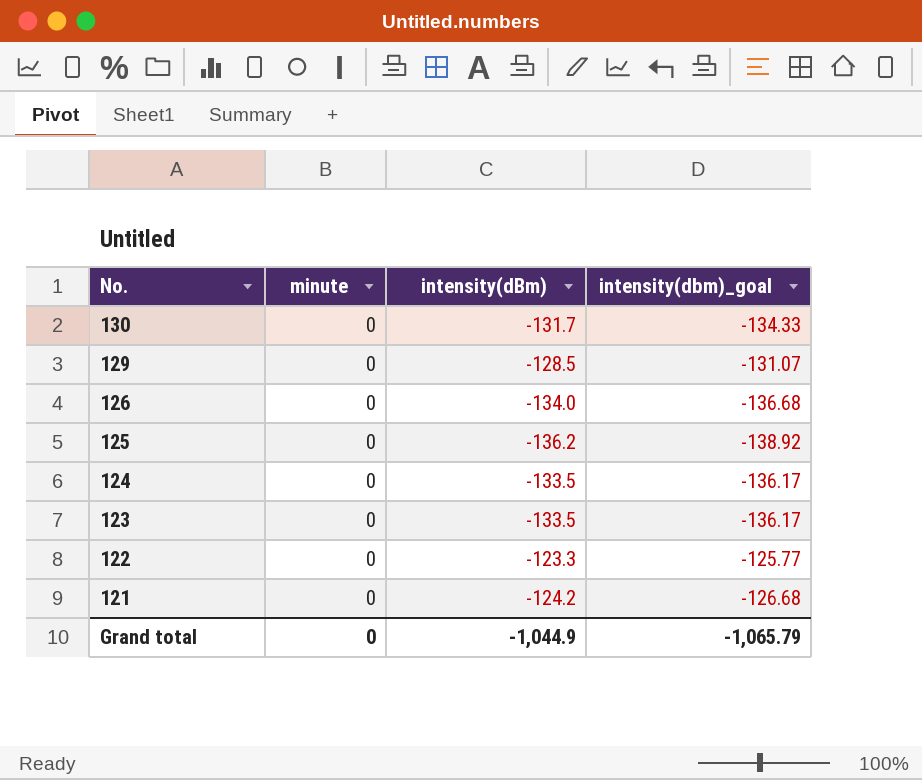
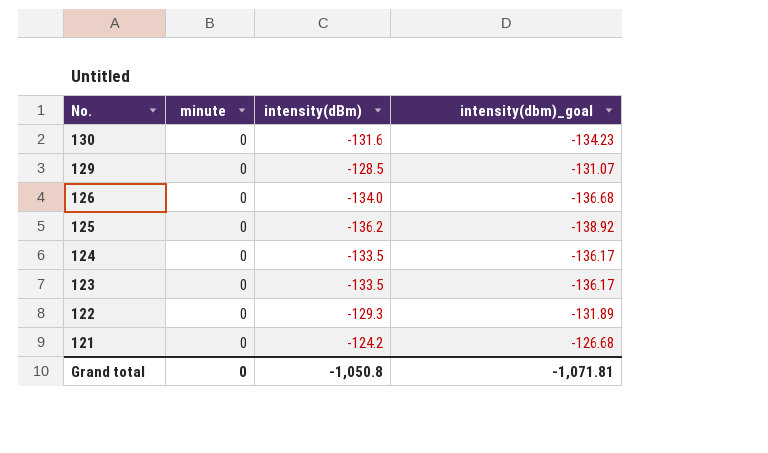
130 | intensity(dBm): -131.7 -> -131.6
130 | intensity(dbm)_goal: -134.33 -> -134.23
122 | intensity(dBm): -123.3 -> -129.3
122 | intensity(dbm)_goal: -125.77 -> -131.89
Grand total | intensity(dBm): -1,044.9 -> -1,050.8
Grand total | intensity(dbm)_goal: -1,065.79 -> -1,071.81

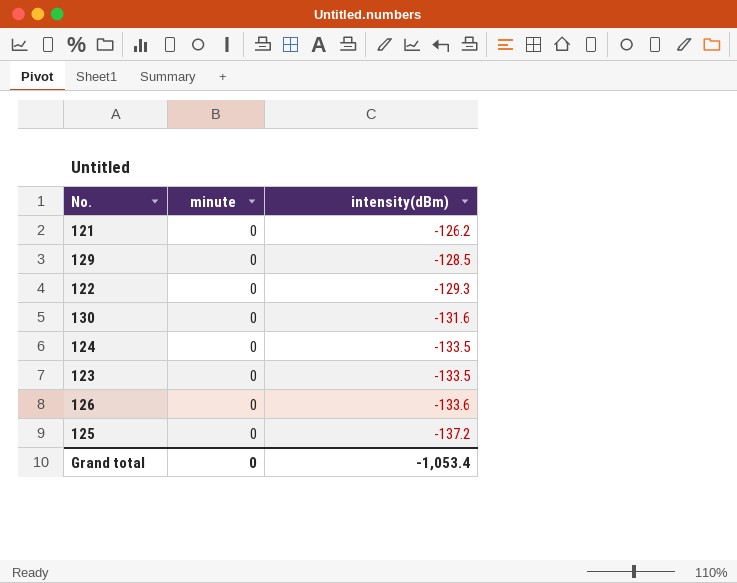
row order: No. descending -> intensity(dBm) descending
column intensity(dbm)_goal | formula: [intensity(dBm)] * 1.02 -> none
121 | intensity(dBm): -124.2 -> -126.2
126 | intensity(dBm): -134.0 -> -133.6
125 | intensity(dBm): -136.2 -> -137.2
Grand total | intensity(dBm): -1,050.8 -> -1,053.4

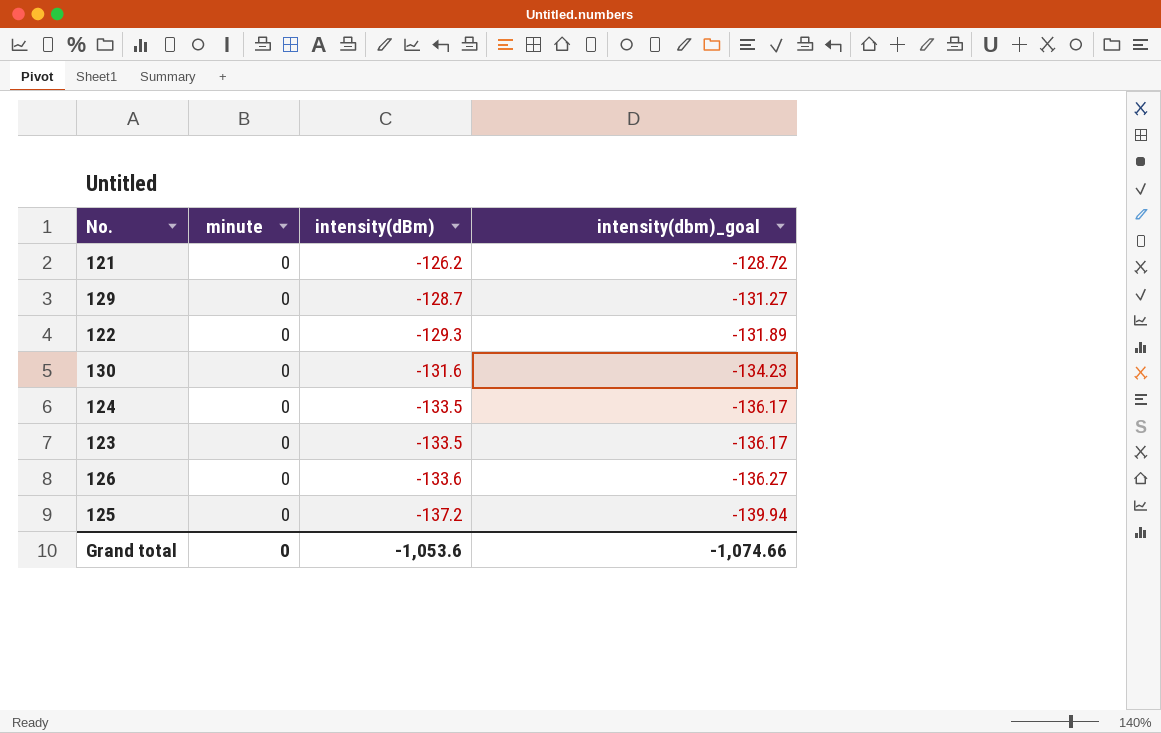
column intensity(dbm)_goal | formula: none -> [intensity(dBm)] * 1.02
129 | intensity(dBm): -128.5 -> -128.7
Grand total | intensity(dBm): -1,053.4 -> -1,053.6

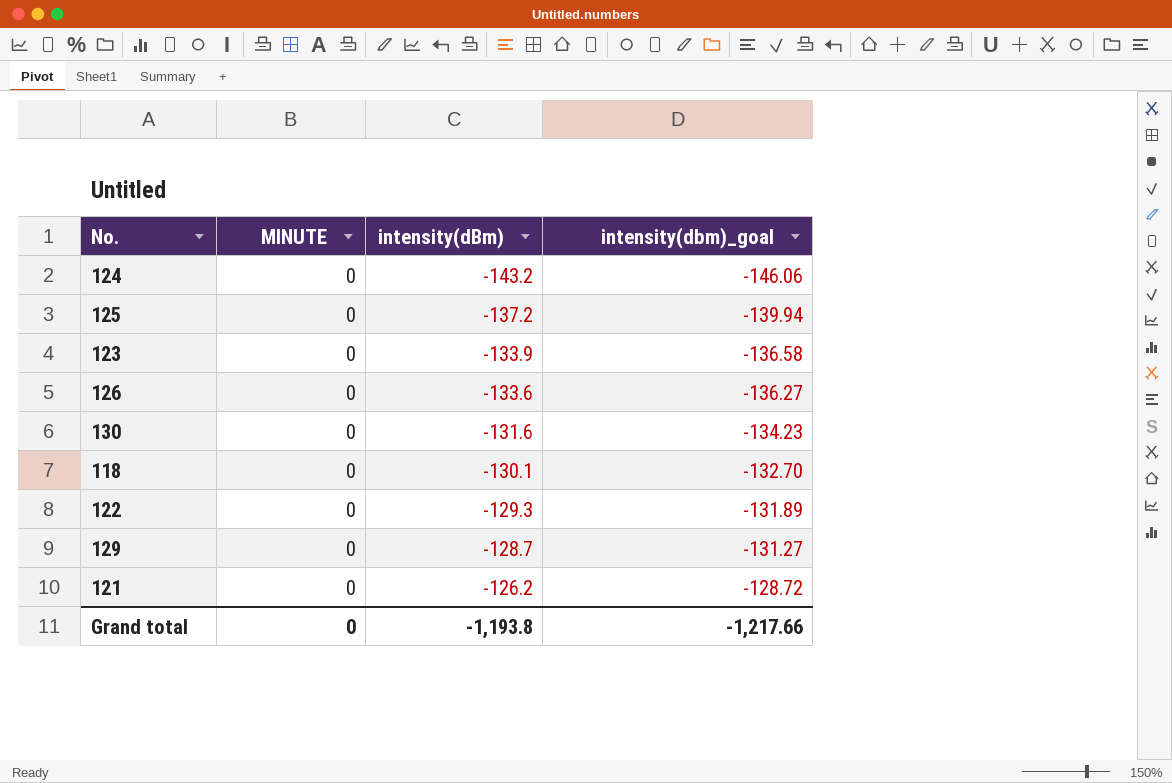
row order: intensity(dBm) descending -> intensity(dBm) ascending
column name: minute -> MINUTE
124 | intensity(dBm): -133.5 -> -143.2
124 | intensity(dbm)_goal: -136.17 -> -146.06
123 | intensity(dBm): -133.5 -> -133.9
123 | intensity(dbm)_goal: -136.17 -> -136.58
row 118: none -> 0 | -130.1 | -132.70
Grand total | intensity(dBm): -1,053.6 -> -1,193.8
Grand total | intensity(dbm)_goal: -1,074.66 -> -1,217.66

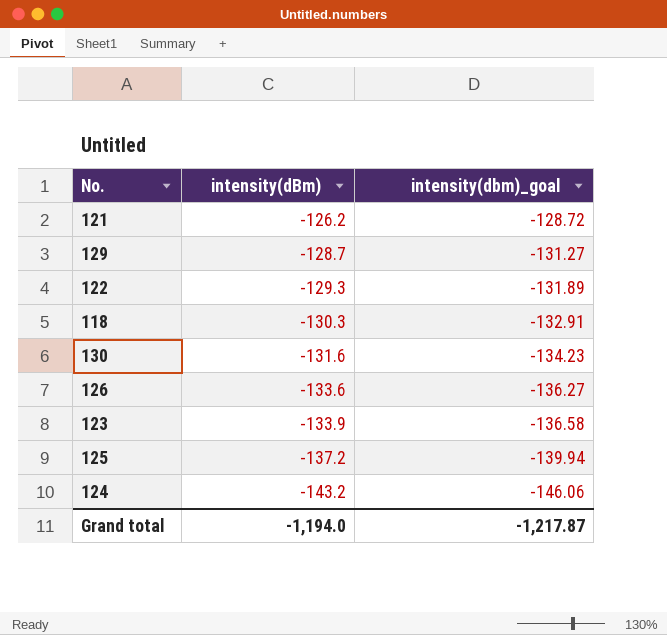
row order: intensity(dBm) ascending -> intensity(dBm) descending
column MINUTE | position: 2 -> none
118 | intensity(dBm): -130.1 -> -130.3
118 | intensity(dbm)_goal: -132.70 -> -132.91
Grand total | intensity(dBm): -1,193.8 -> -1,194.0
Grand total | intensity(dbm)_goal: -1,217.66 -> -1,217.87

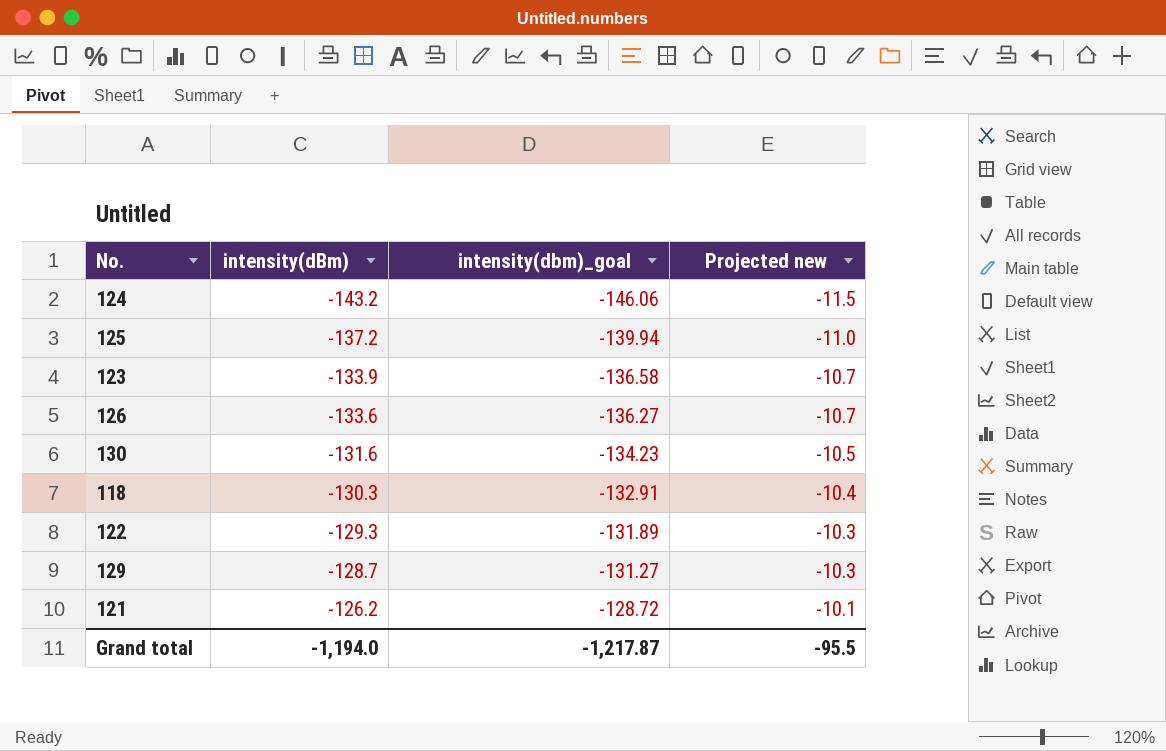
row order: intensity(dBm) descending -> intensity(dBm) ascending
column Projected new | formula: none -> [intensity(dBm)] * 0.08

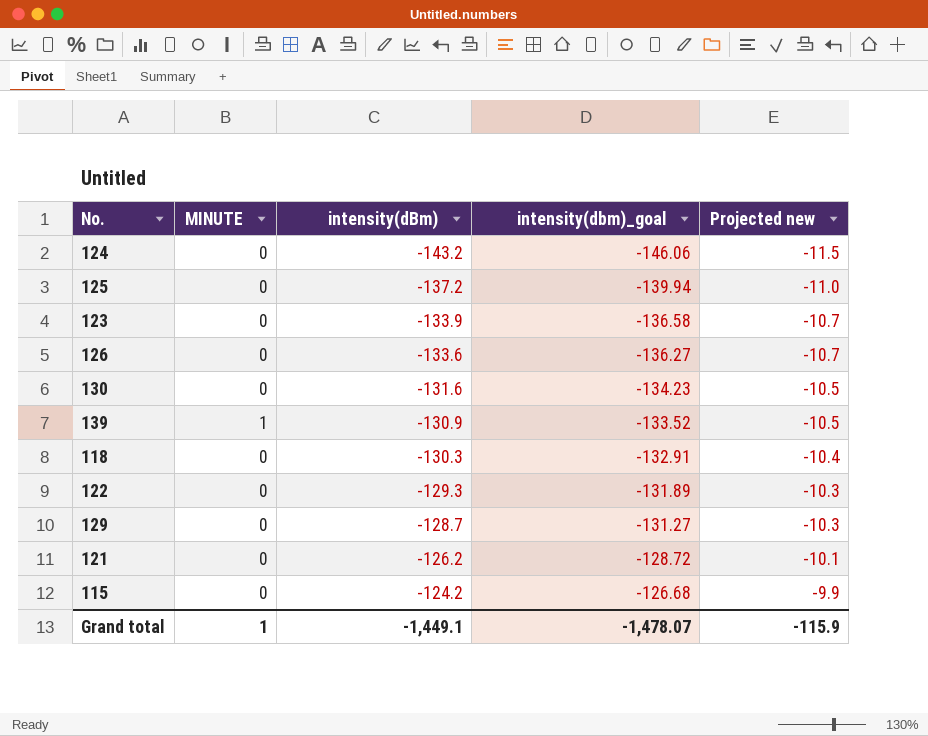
column MINUTE | position: none -> 2
row 139: none -> 1 | -130.9 | -133.52 | -10.5
row 115: none -> 0 | -124.2 | -126.68 | -9.9
Grand total | intensity(dBm): -1,194.0 -> -1,449.1
Grand total | intensity(dbm)_goal: -1,217.87 -> -1,478.07
Grand total | Projected new: -95.5 -> -115.9

